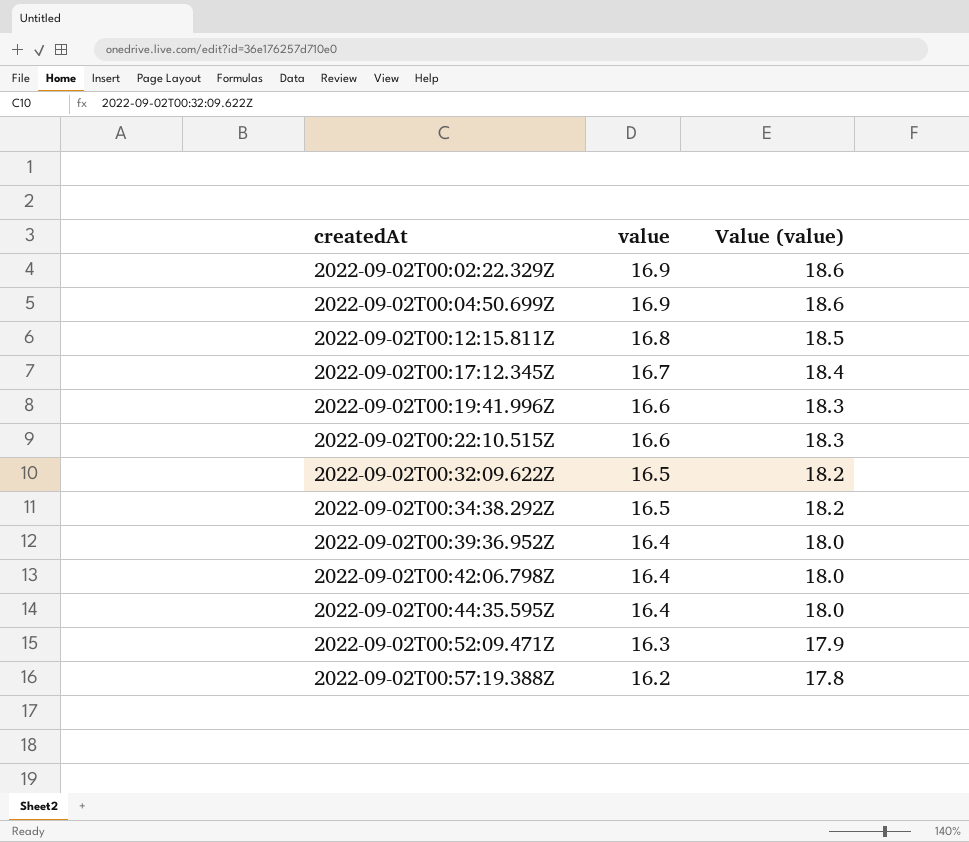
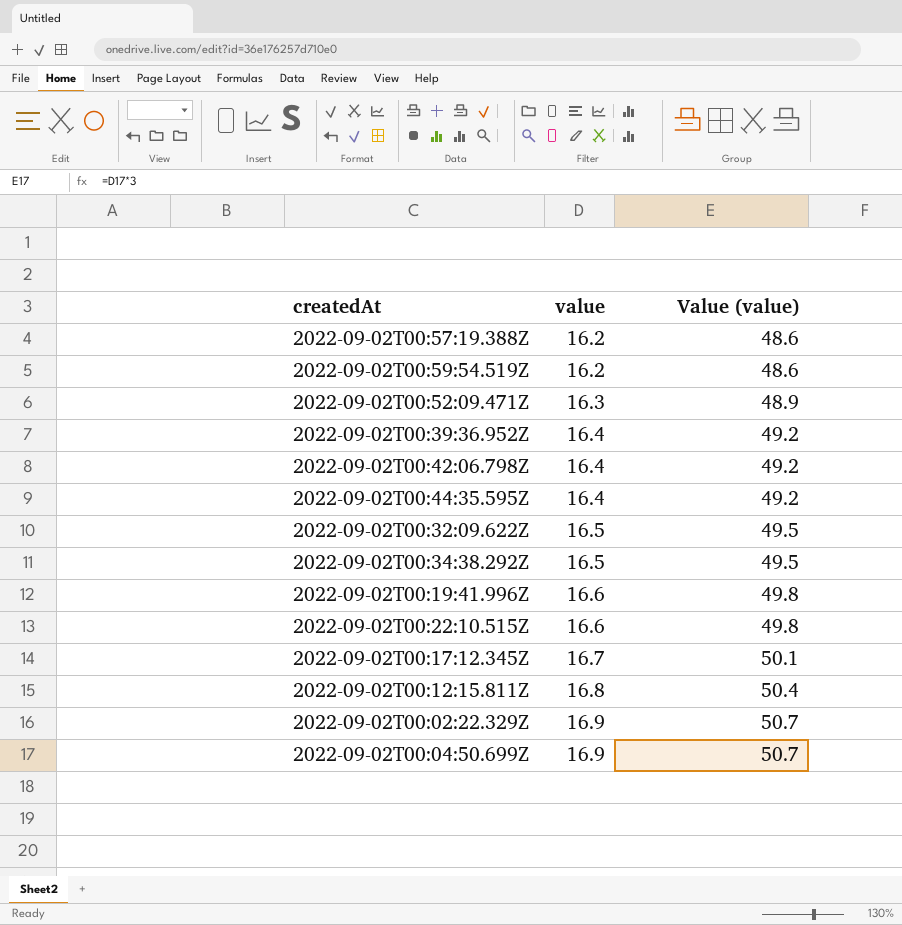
row order: createdAt ascending -> value ascending
column Value (value) | formula: [value] * 1.1 -> [value] * 3
row 2022-09-02T00:59:54.519Z: none -> 16.2 | 48.6

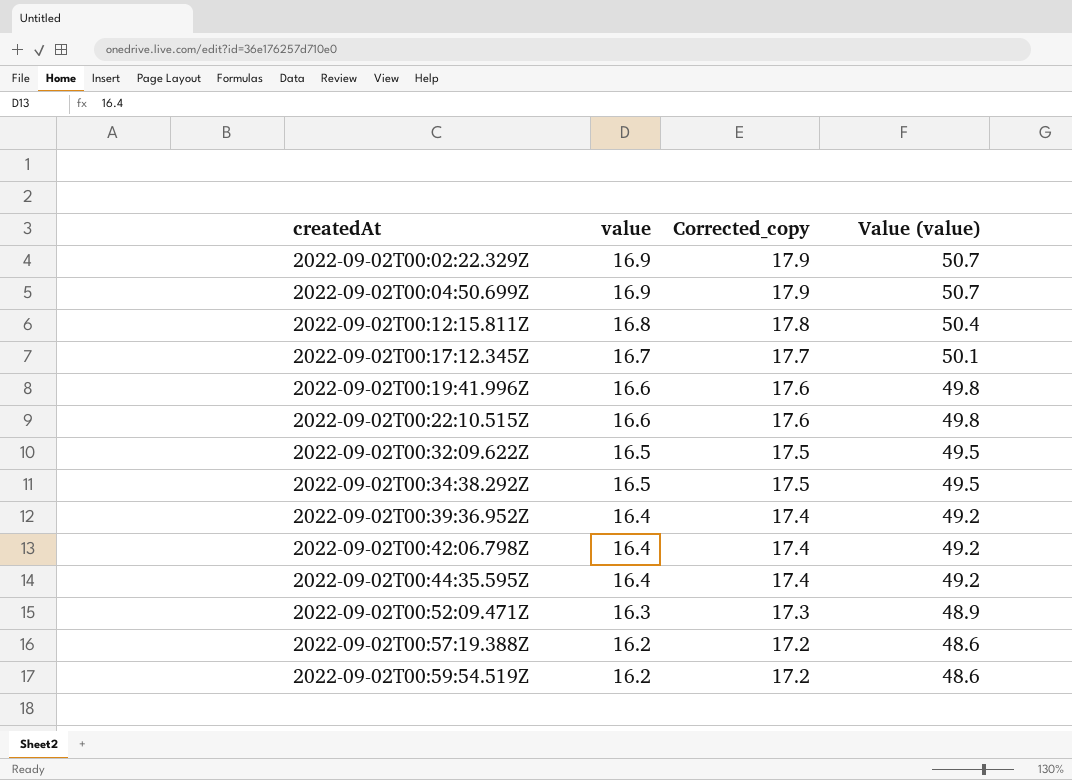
row order: value ascending -> createdAt ascending
column Corrected_copy | formula: none -> [value] + 1

